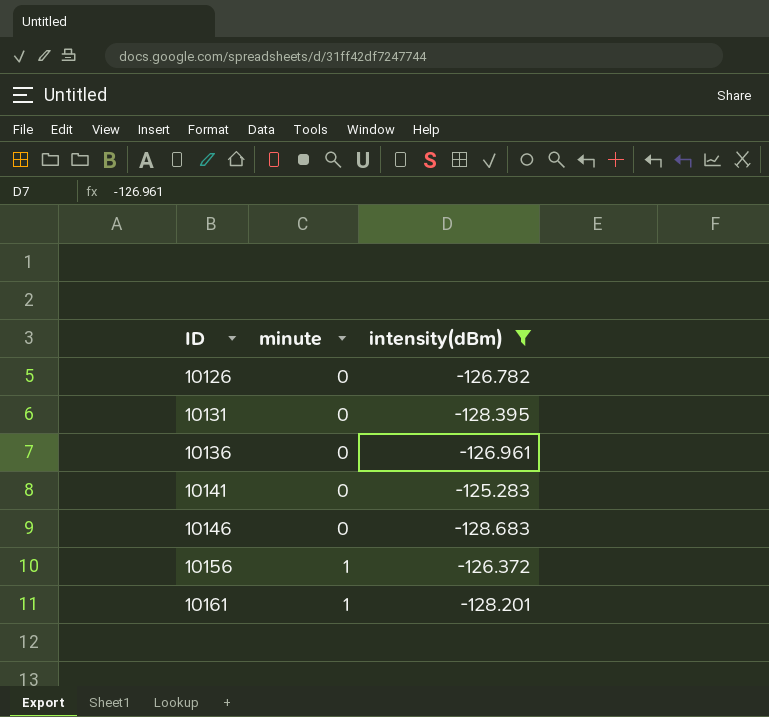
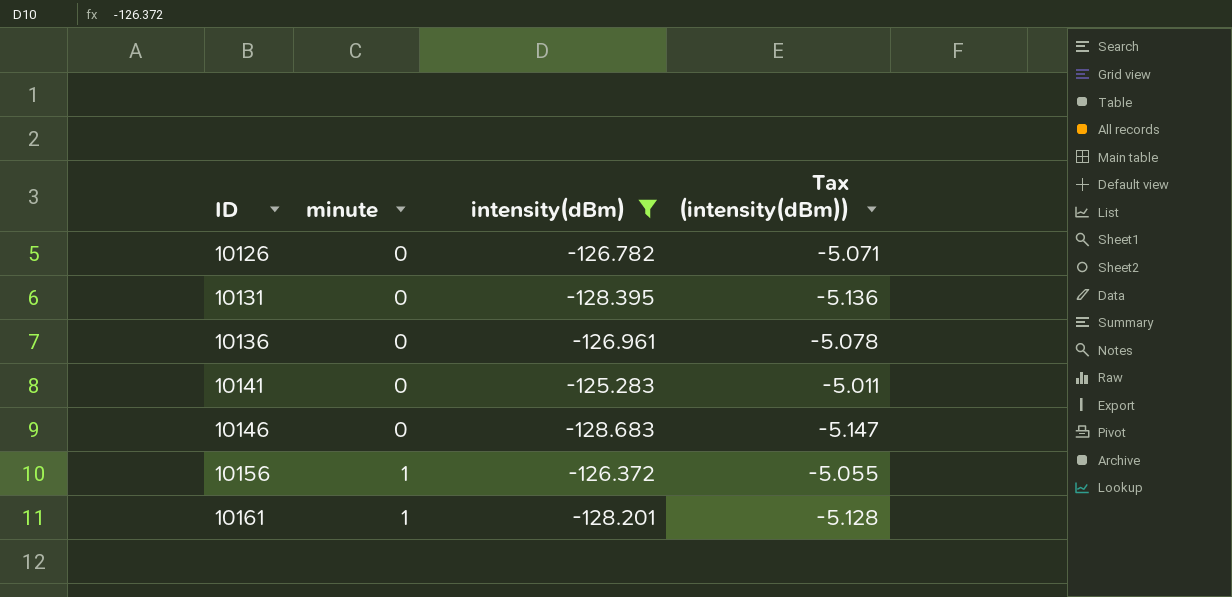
column Tax (intensity(dBm)) | formula: none -> [intensity(dBm)] * 0.04

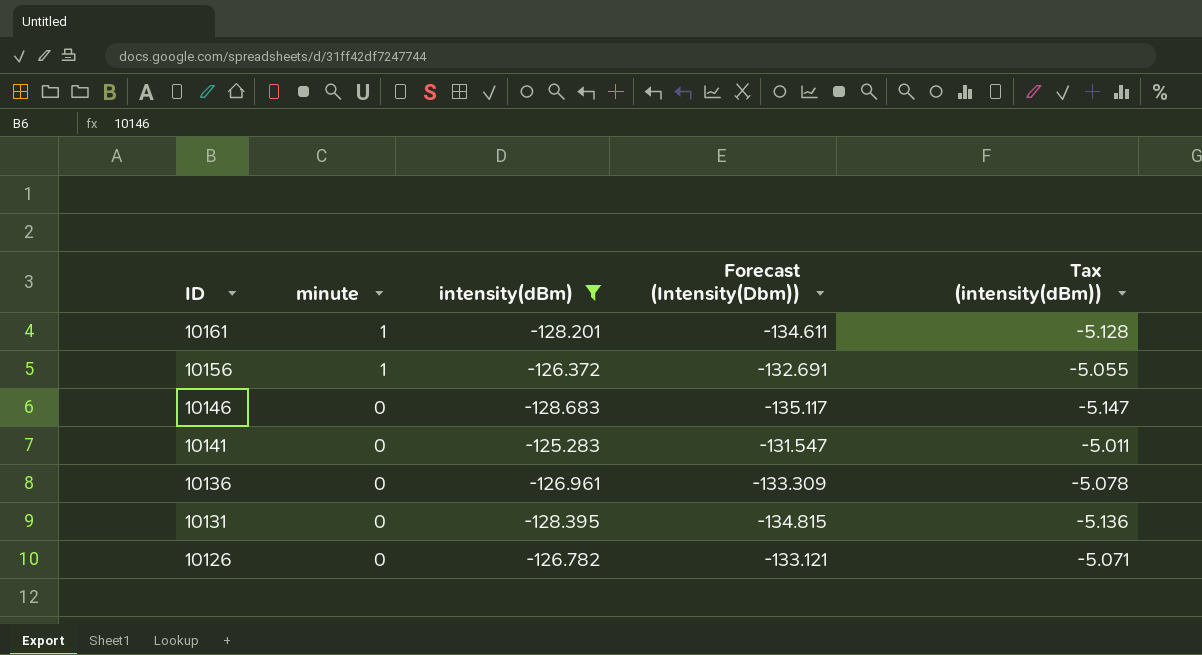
row order: ID ascending -> ID descending
column Forecast (Intensity(Dbm)) | formula: none -> [intensity(dBm)] * 1.05

